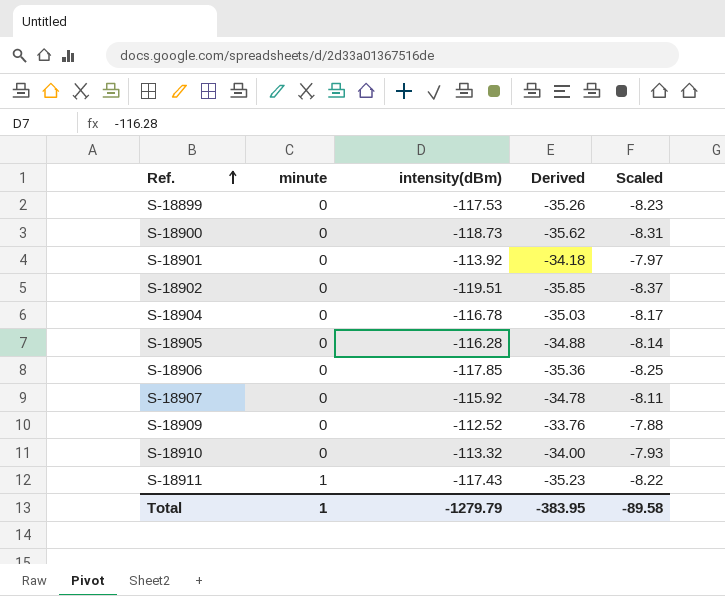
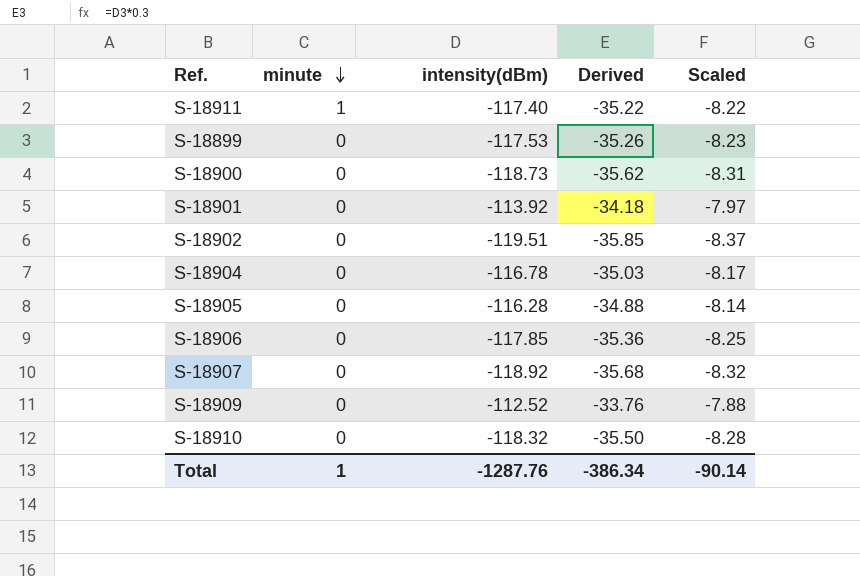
row order: Ref. ascending -> minute descending
S-18911 | intensity(dBm): -117.43 -> -117.40
S-18911 | Derived: -35.23 -> -35.22
S-18907 | intensity(dBm): -115.92 -> -118.92
S-18907 | Derived: -34.78 -> -35.68
S-18907 | Scaled: -8.11 -> -8.32
S-18910 | intensity(dBm): -113.32 -> -118.32
S-18910 | Derived: -34.00 -> -35.50
S-18910 | Scaled: -7.93 -> -8.28
Total | intensity(dBm): -1279.79 -> -1287.76
Total | Derived: -383.95 -> -386.34
Total | Scaled: -89.58 -> -90.14

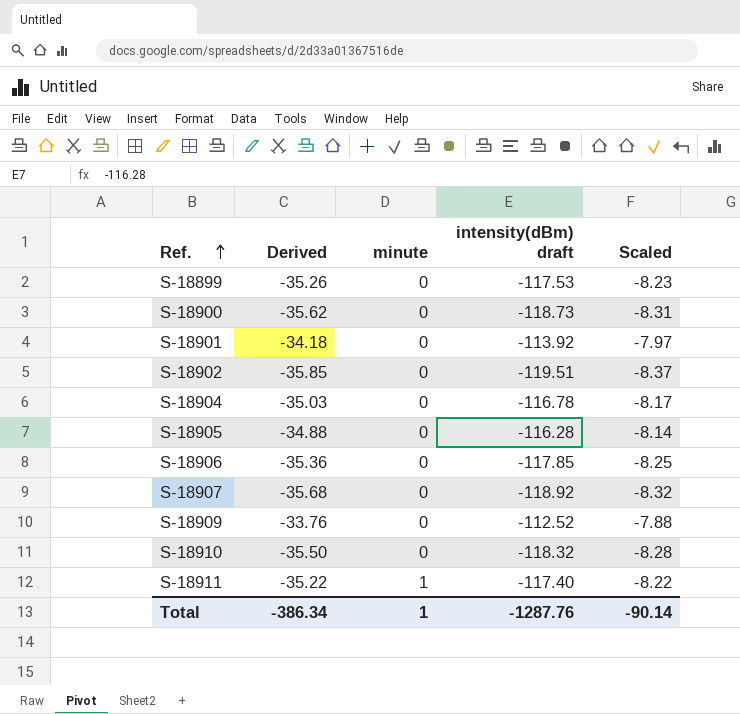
row order: minute descending -> Ref. ascending
column Derived | position: 4 -> 2
column name: intensity(dBm) -> intensity(dBm) draft

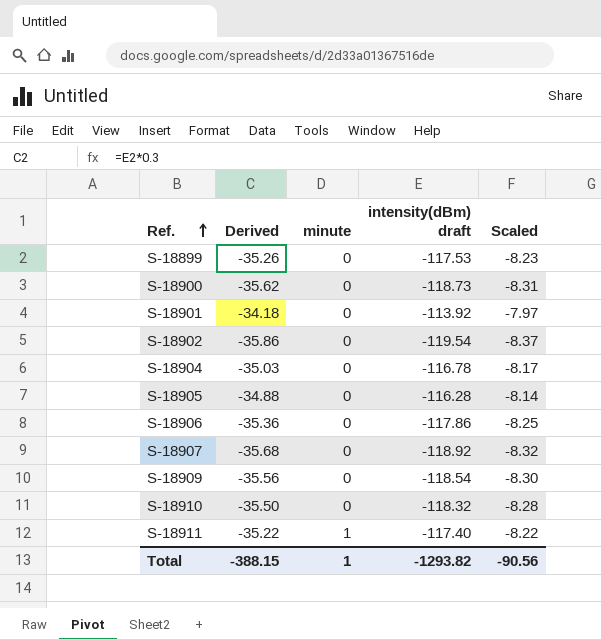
S-18902 | Derived: -35.85 -> -35.86
S-18902 | intensity(dBm) draft: -119.51 -> -119.54
S-18906 | intensity(dBm) draft: -117.85 -> -117.86
S-18909 | Derived: -33.76 -> -35.56
S-18909 | intensity(dBm) draft: -112.52 -> -118.54
S-18909 | Scaled: -7.88 -> -8.30
Total | Derived: -386.34 -> -388.15
Total | intensity(dBm) draft: -1287.76 -> -1293.82
Total | Scaled: -90.14 -> -90.56

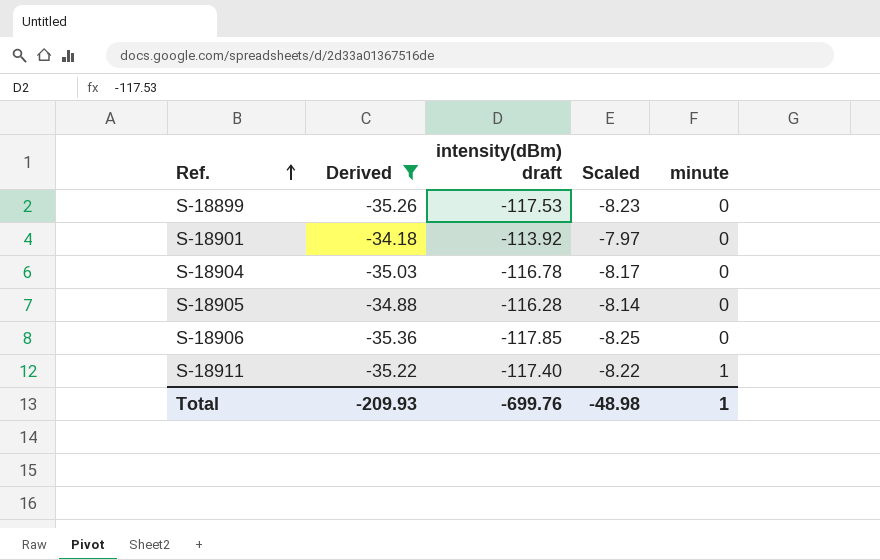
filter: none -> Derived >= -35.36
column minute | position: 3 -> 5
S-18906 | intensity(dBm) draft: -117.86 -> -117.85
Total | Derived: -388.15 -> -209.93
Total | intensity(dBm) draft: -1293.82 -> -699.76
Total | Scaled: -90.56 -> -48.98

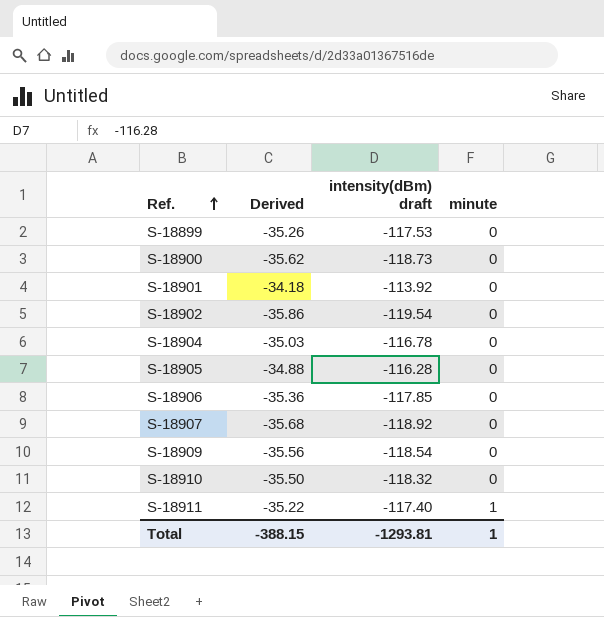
filter: Derived >= -35.36 -> none
column Scaled | formula: [intensity(dBm) draft] * 0.07 -> none
Total | Derived: -209.93 -> -388.15
Total | intensity(dBm) draft: -699.76 -> -1293.81

